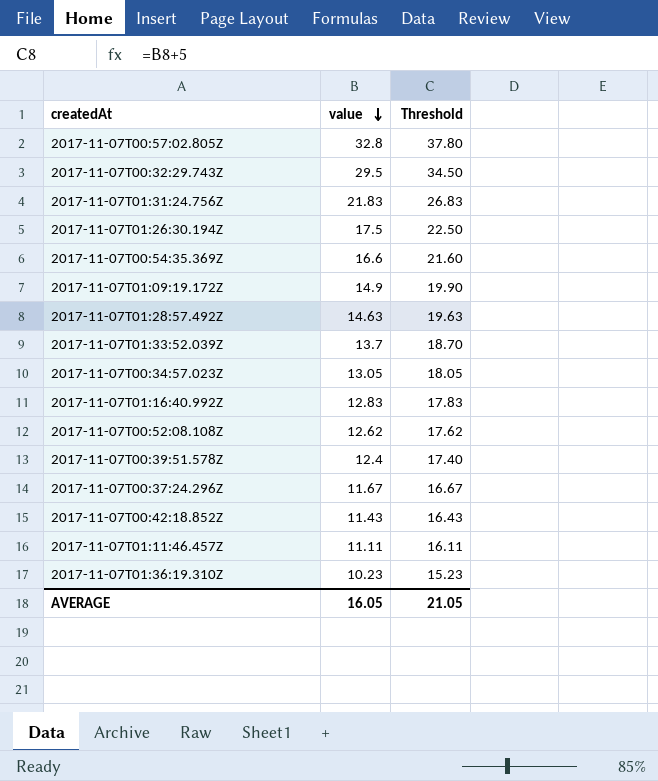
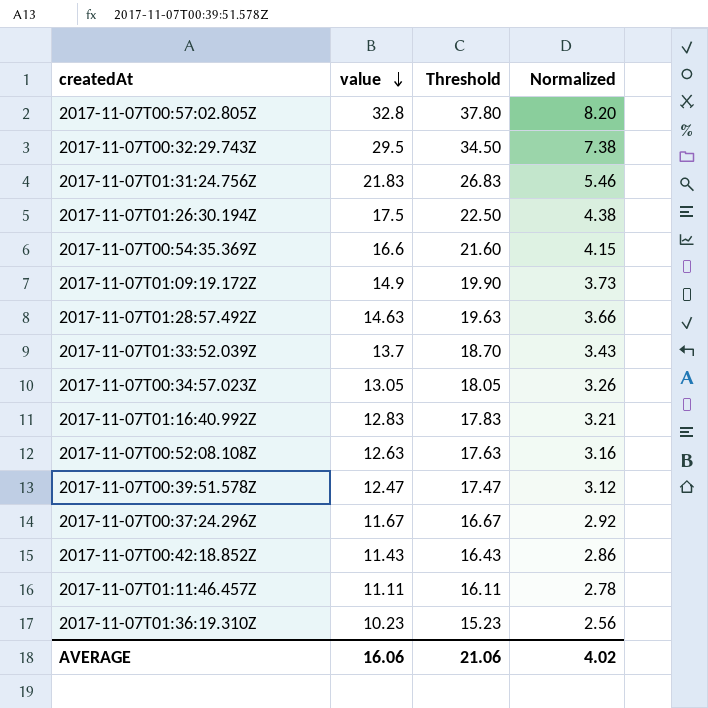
column Normalized | formula: none -> [value] * 0.25
2017-11-07T00:52:08.108Z | value: 12.62 -> 12.63
2017-11-07T00:52:08.108Z | Threshold: 17.62 -> 17.63
2017-11-07T00:39:51.578Z | value: 12.4 -> 12.47
2017-11-07T00:39:51.578Z | Threshold: 17.40 -> 17.47
AVERAGE | value: 16.05 -> 16.06
AVERAGE | Threshold: 21.05 -> 21.06

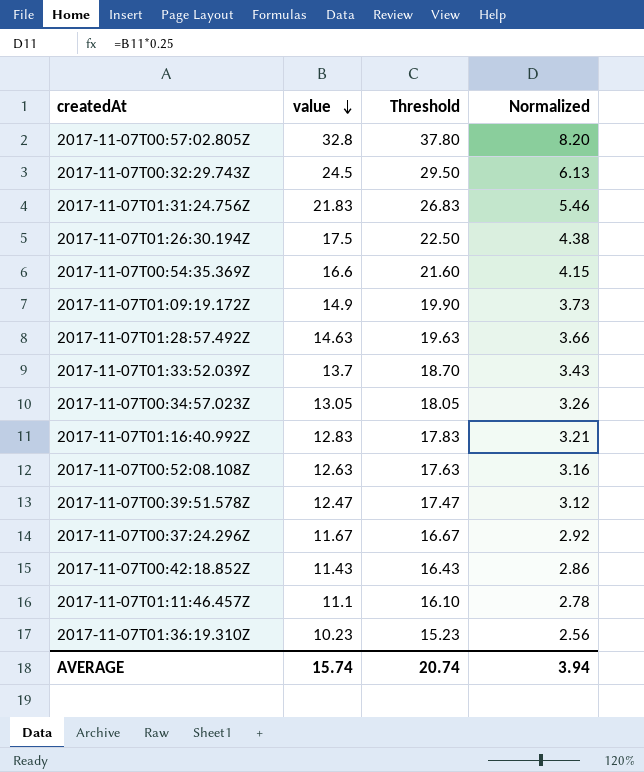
2017-11-07T00:32:29.743Z | value: 29.5 -> 24.5
2017-11-07T00:32:29.743Z | Threshold: 34.50 -> 29.50
2017-11-07T00:32:29.743Z | Normalized: 7.38 -> 6.13
2017-11-07T01:11:46.457Z | value: 11.11 -> 11.1
2017-11-07T01:11:46.457Z | Threshold: 16.11 -> 16.10
AVERAGE | value: 16.06 -> 15.74
AVERAGE | Threshold: 21.06 -> 20.74
AVERAGE | Normalized: 4.02 -> 3.94

